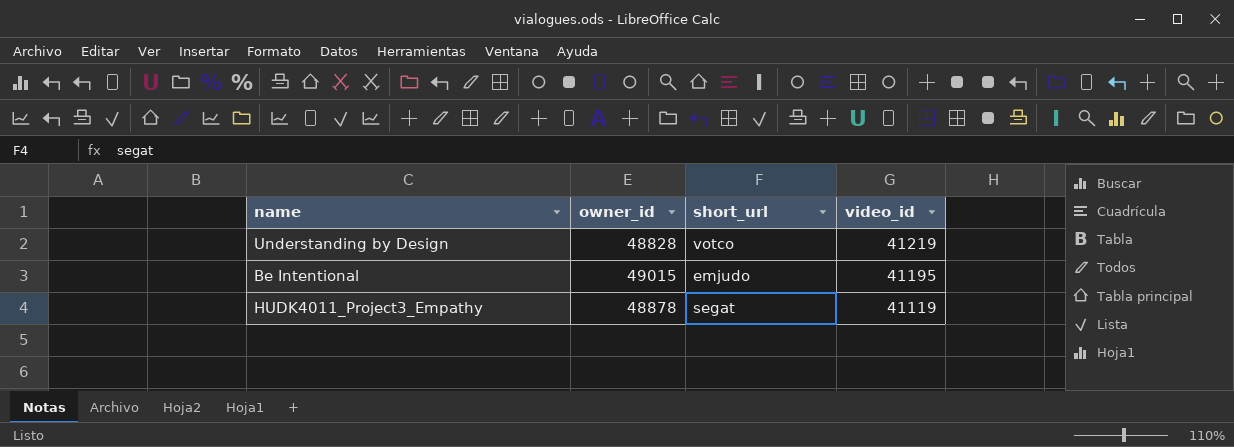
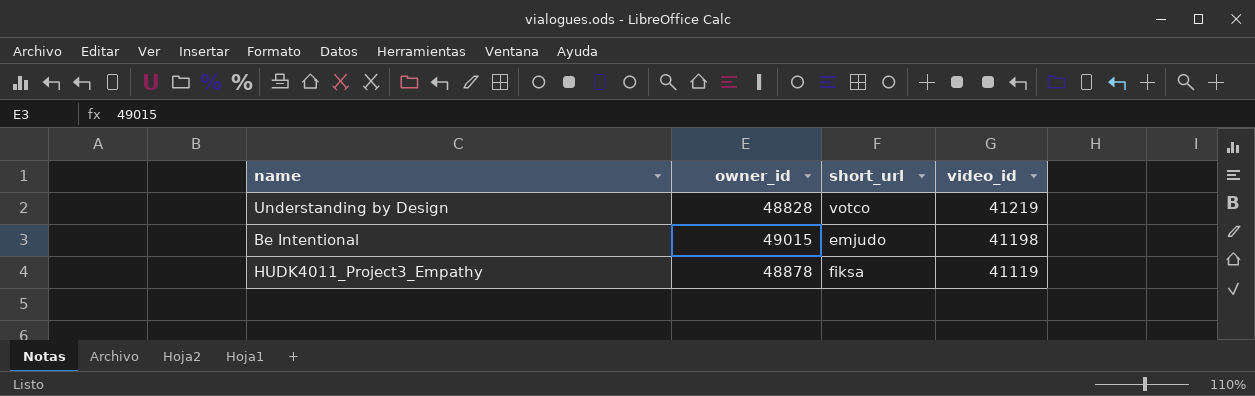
Be Intentional | video_id: 41195 -> 41198
HUDK4011_Project3_Empathy | short_url: segat -> fiksa

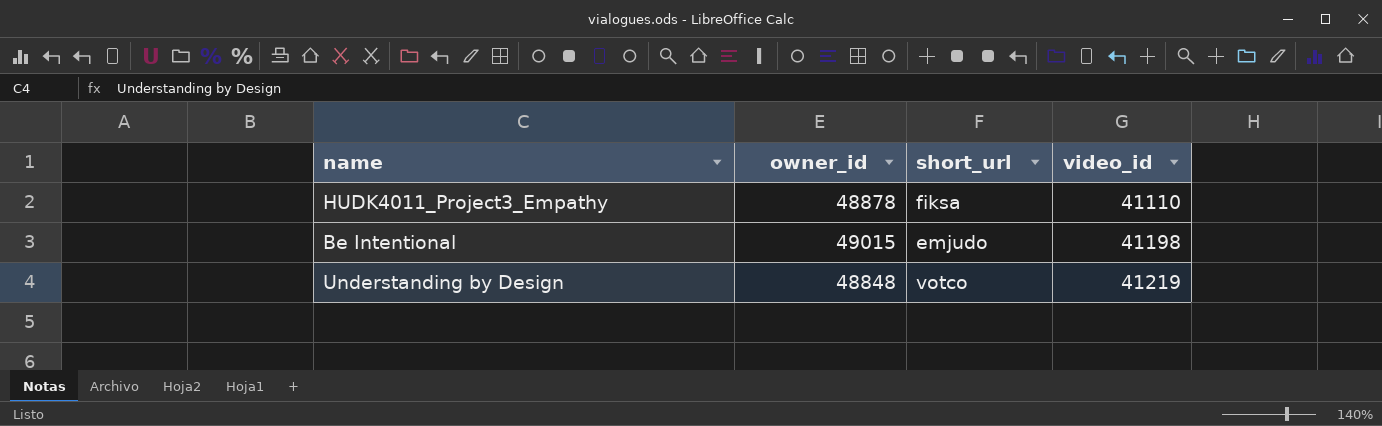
row order: video_id descending -> video_id ascending
HUDK4011_Project3_Empathy | video_id: 41119 -> 41110
Understanding by Design | owner_id: 48828 -> 48848

